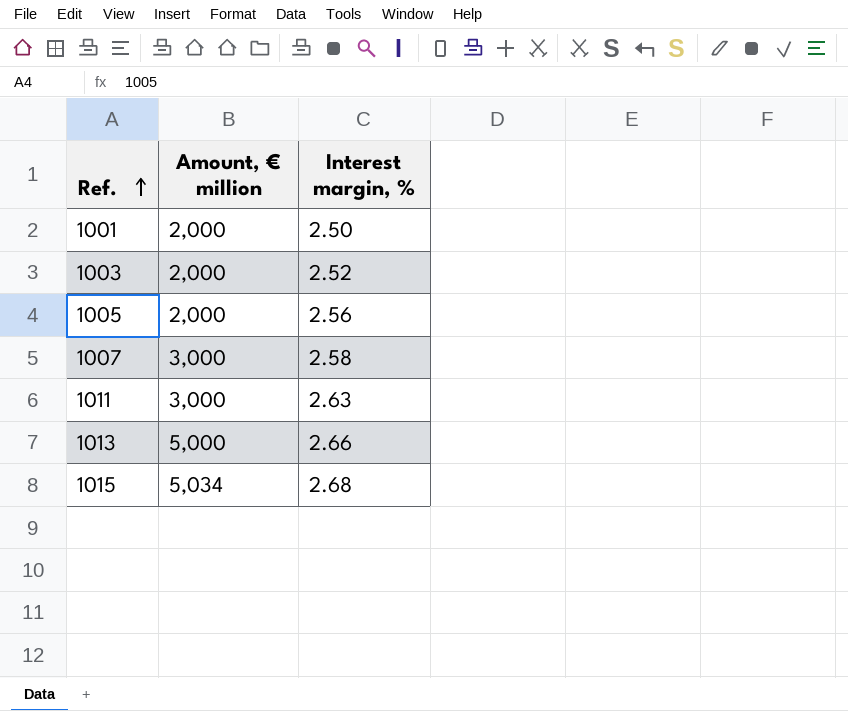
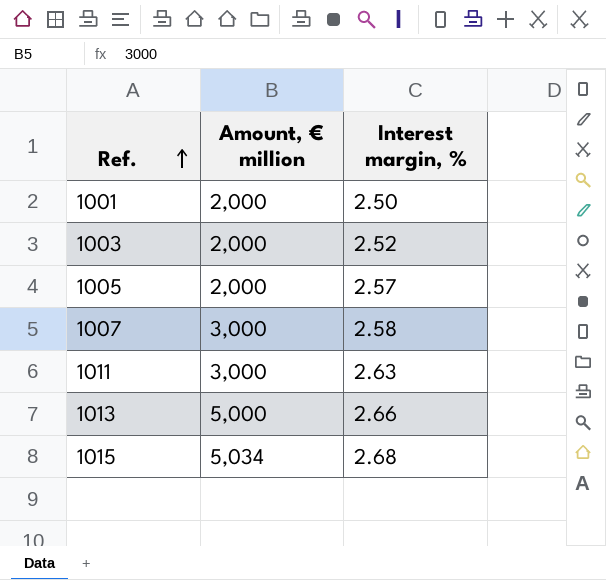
1005 | Interest margin, %: 2.56 -> 2.57

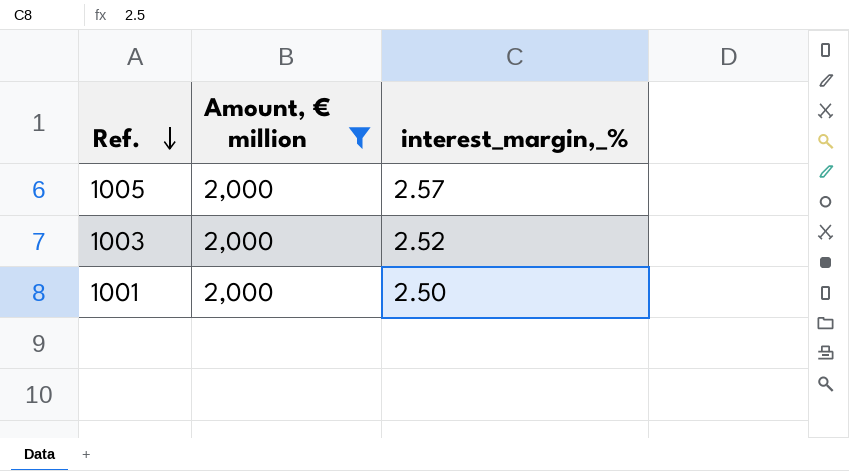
filter: none -> Amount, € million = 2,000
row order: Ref. ascending -> Ref. descending
column name: Interest margin, % -> interest_margin,_%

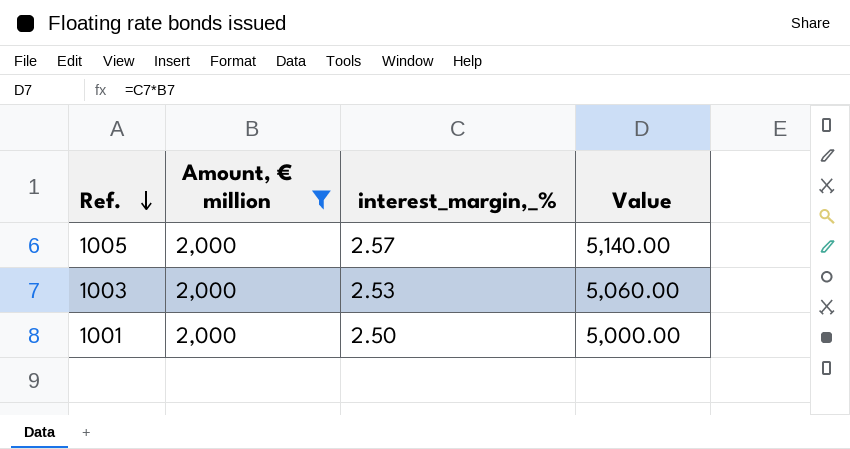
column Value | formula: none -> [Amount, € million] * [interest_margin,_%]
1003 | interest_margin,_%: 2.52 -> 2.53

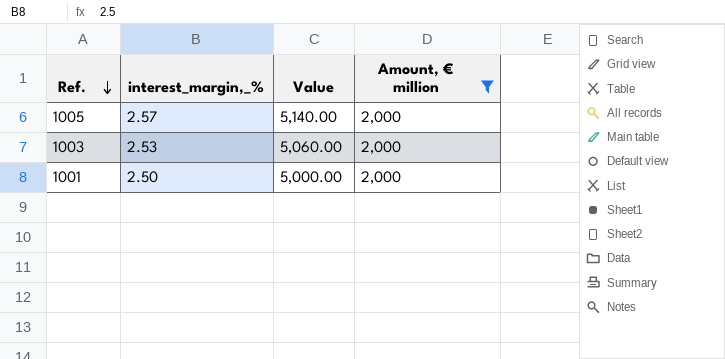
column Amount, € million | position: 2 -> 4

